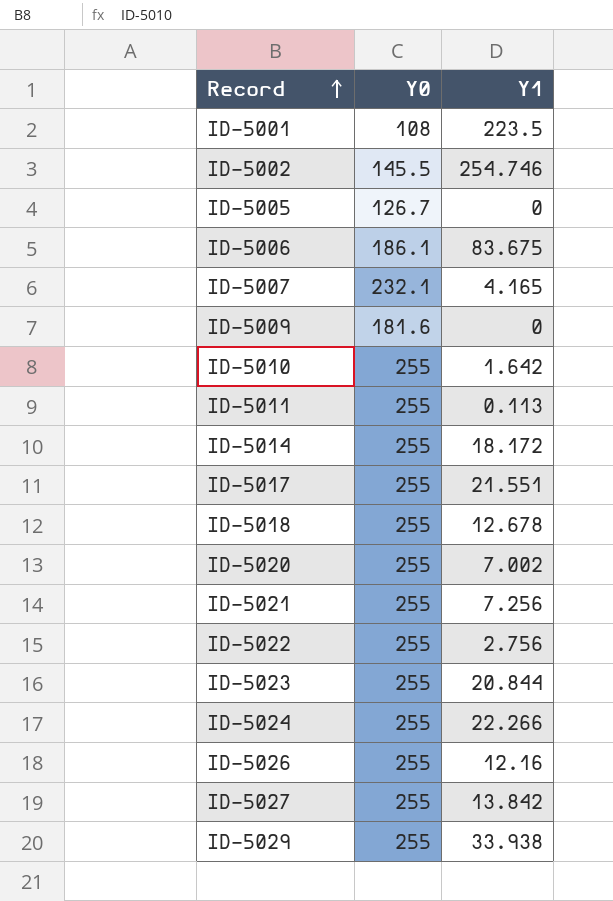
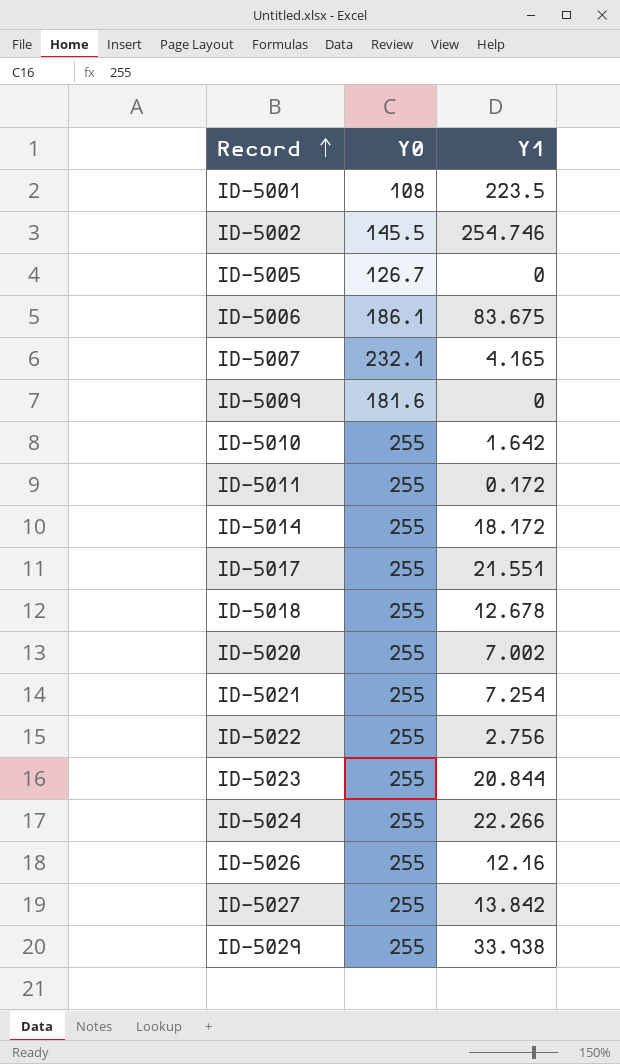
ID-5011 | Y1: 0.113 -> 0.172
ID-5021 | Y1: 7.256 -> 7.254

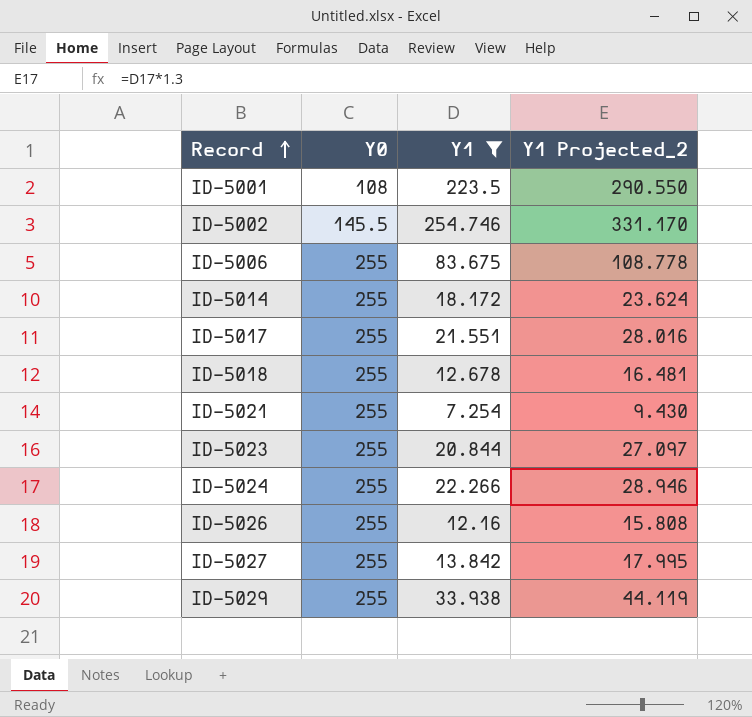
filter: none -> Y1 >= 7.254
column Y1 Projected_2 | formula: none -> [Y1] * 1.3
ID-5006 | Y0: 186.1 -> 255

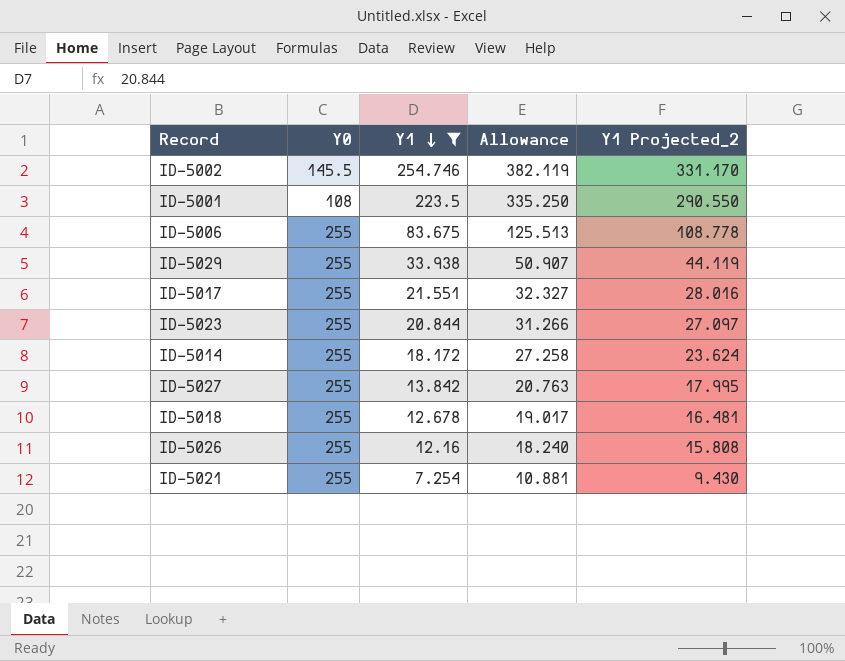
row order: Record ascending -> Y1 descending
column Allowance | formula: none -> [Y1] * 1.5
row ID-5024: 255 | 22.266 | 28.946 -> none

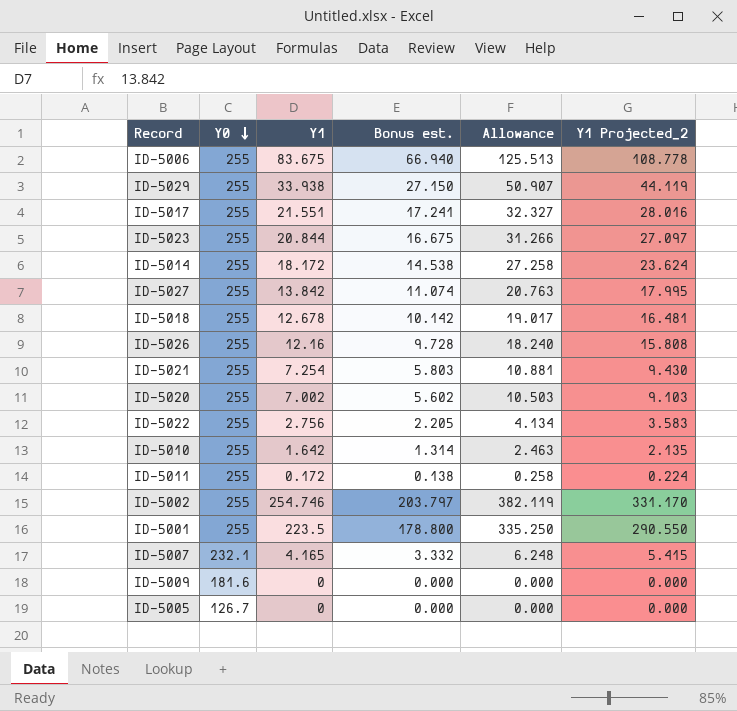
filter: Y1 >= 7.254 -> none
row order: Y1 descending -> Y0 descending
column Bonus est. | formula: none -> [Y1] * 0.8
ID-5002 | Y0: 145.5 -> 255
ID-5001 | Y0: 108 -> 255

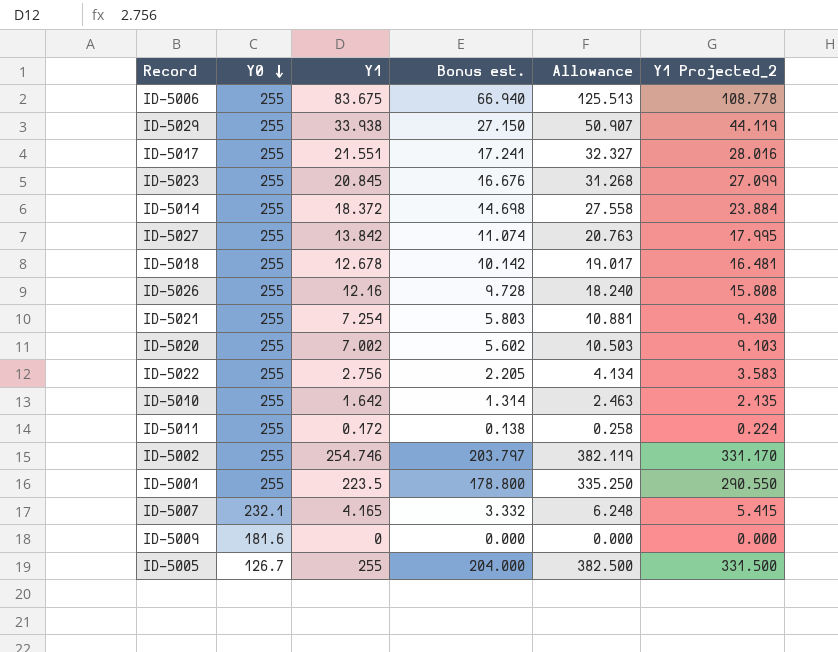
ID-5023 | Y1: 20.844 -> 20.845
ID-5023 | Bonus est.: 16.675 -> 16.676
ID-5023 | Allowance: 31.266 -> 31.268
ID-5023 | Y1 Projected_2: 27.097 -> 27.099
ID-5014 | Y1: 18.172 -> 18.372
ID-5014 | Bonus est.: 14.538 -> 14.698
ID-5014 | Allowance: 27.258 -> 27.558
ID-5014 | Y1 Projected_2: 23.624 -> 23.884
ID-5005 | Y1: 0 -> 255
ID-5005 | Bonus est.: 0.000 -> 204.000
ID-5005 | Allowance: 0.000 -> 382.500
ID-5005 | Y1 Projected_2: 0.000 -> 331.500

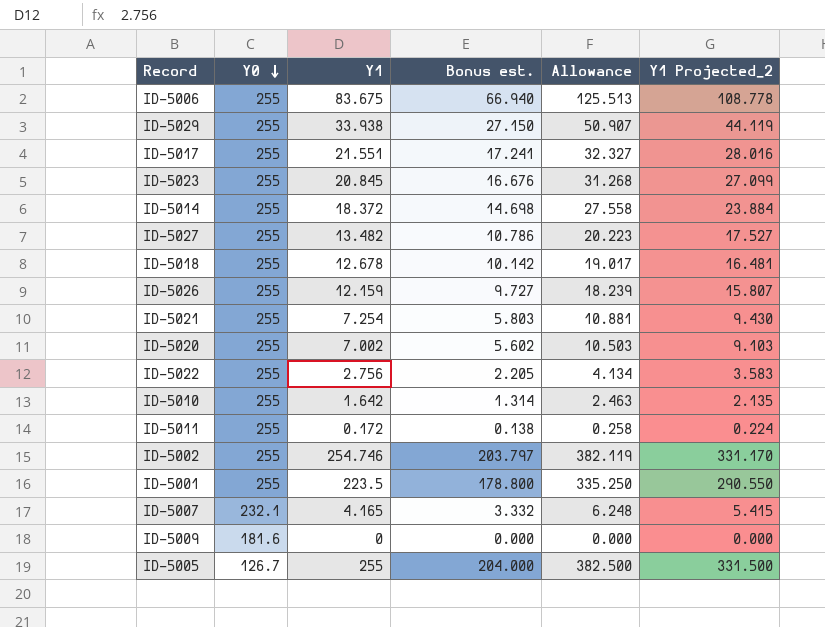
ID-5027 | Y1: 13.842 -> 13.482
ID-5027 | Bonus est.: 11.074 -> 10.786
ID-5027 | Allowance: 20.763 -> 20.223
ID-5027 | Y1 Projected_2: 17.995 -> 17.527
ID-5026 | Y1: 12.16 -> 12.159
ID-5026 | Bonus est.: 9.728 -> 9.727
ID-5026 | Allowance: 18.240 -> 18.239
ID-5026 | Y1 Projected_2: 15.808 -> 15.807

